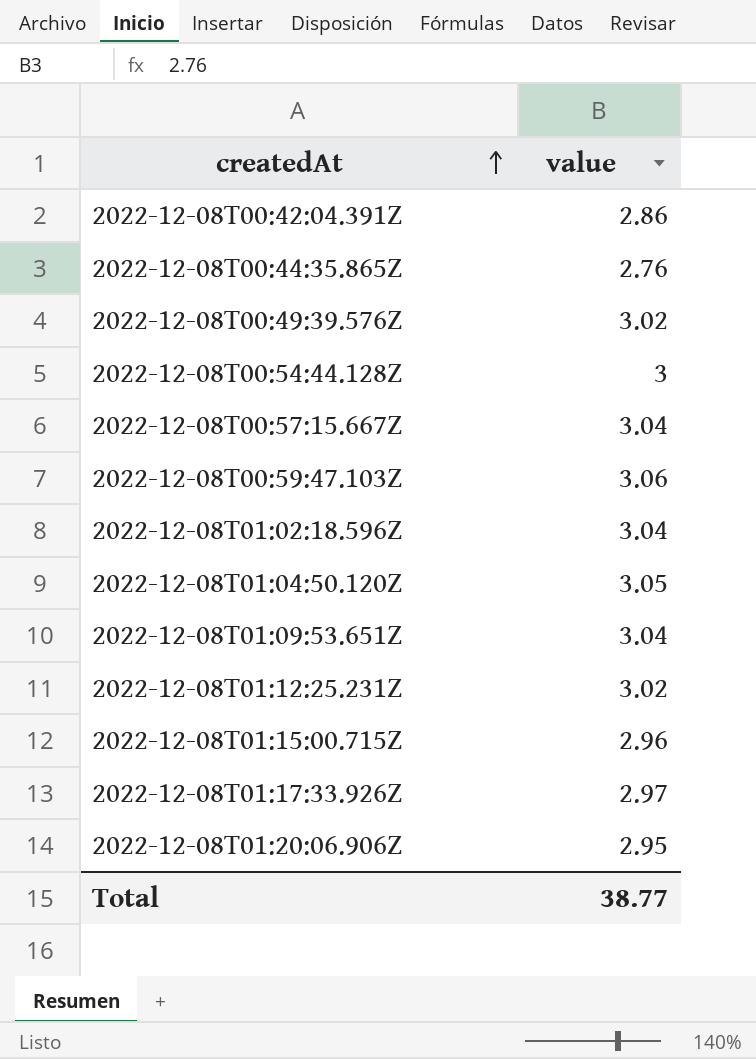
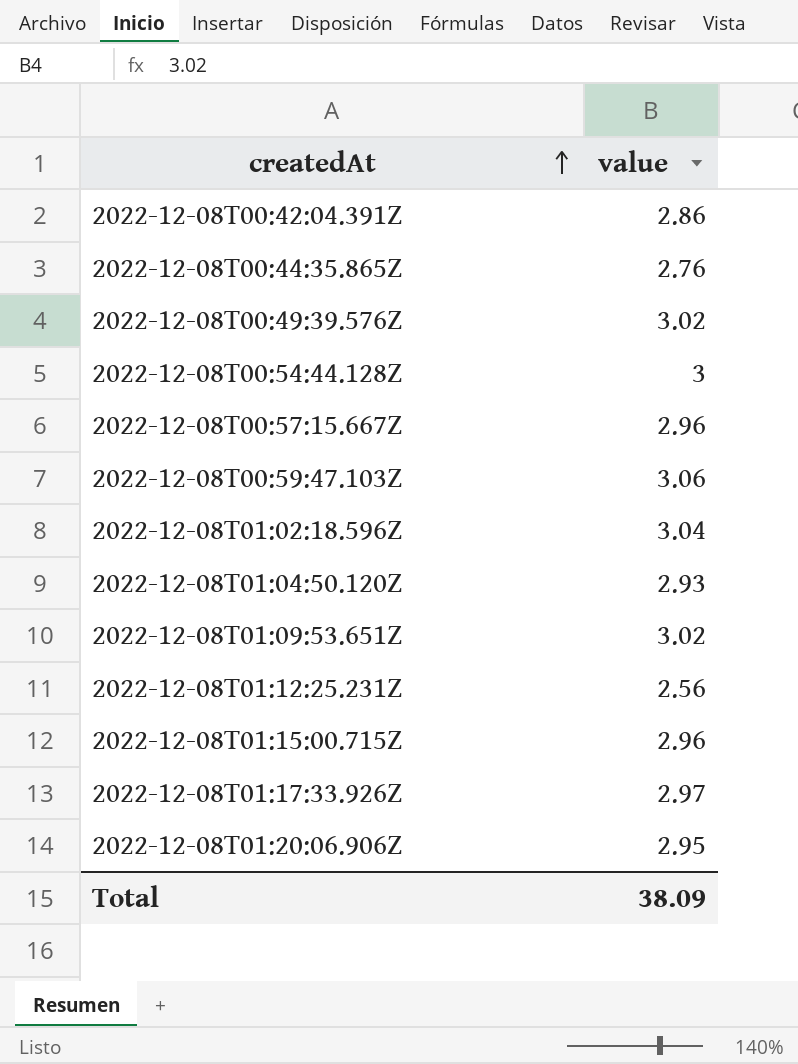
2022-12-08T00:57:15.667Z | value: 3.04 -> 2.96
2022-12-08T01:04:50.120Z | value: 3.05 -> 2.93
2022-12-08T01:09:53.651Z | value: 3.04 -> 3.02
2022-12-08T01:12:25.231Z | value: 3.02 -> 2.56
Total | value: 38.77 -> 38.09

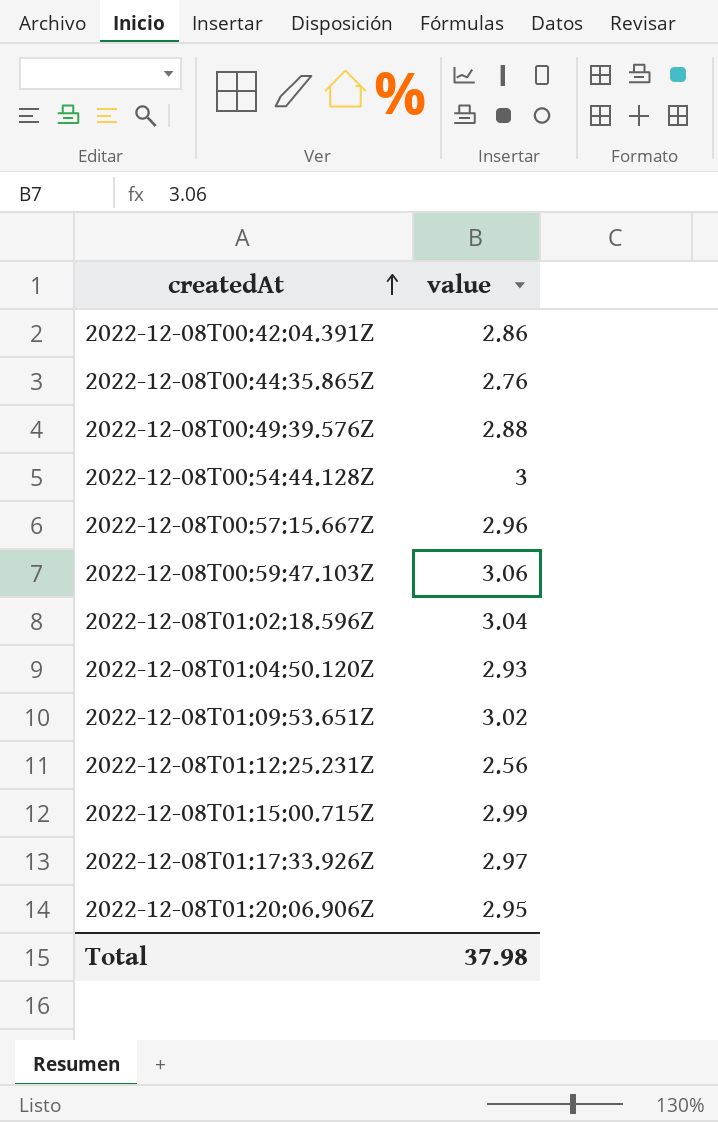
2022-12-08T00:49:39.576Z | value: 3.02 -> 2.88
2022-12-08T01:15:00.715Z | value: 2.96 -> 2.99
Total | value: 38.09 -> 37.98

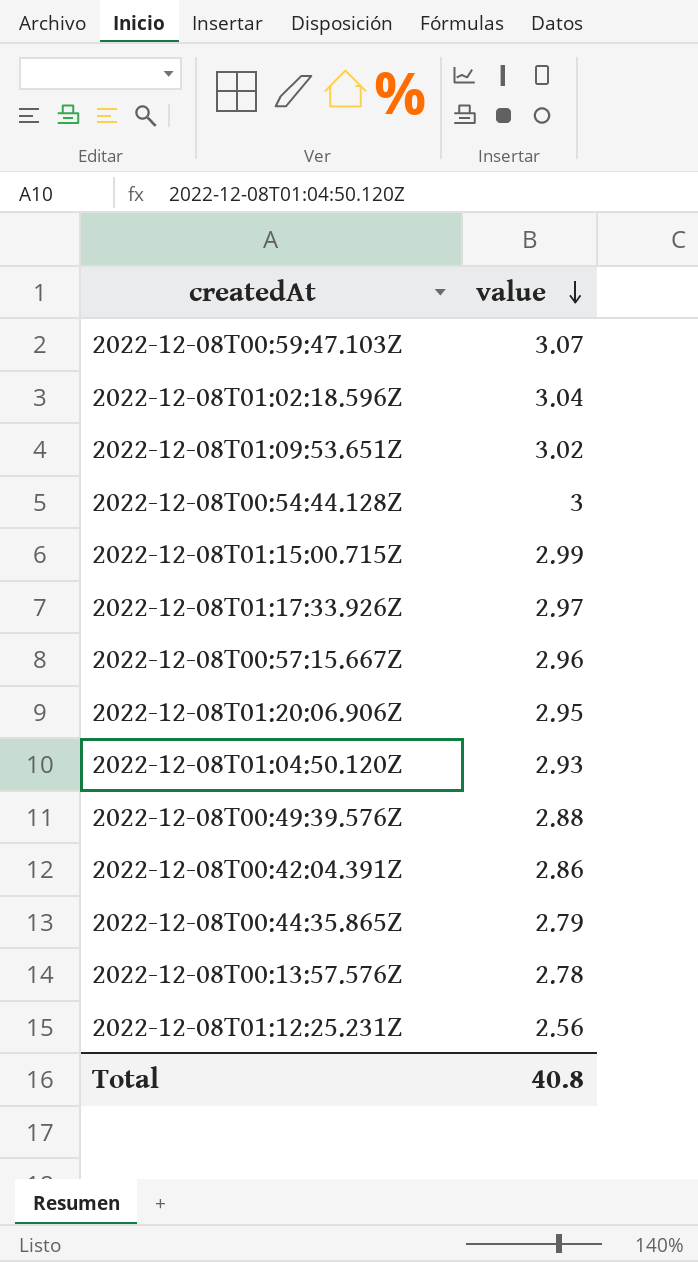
row order: createdAt ascending -> value descending
2022-12-08T00:59:47.103Z | value: 3.06 -> 3.07
2022-12-08T00:44:35.865Z | value: 2.76 -> 2.79
row 2022-12-08T00:13:57.576Z: none -> 2.78
Total | value: 37.98 -> 40.8

